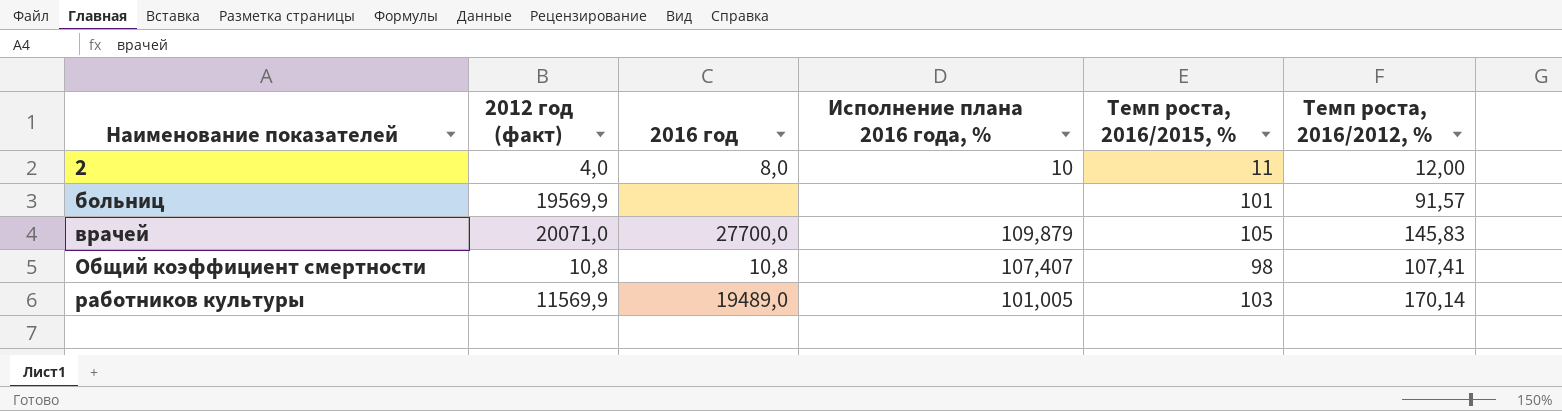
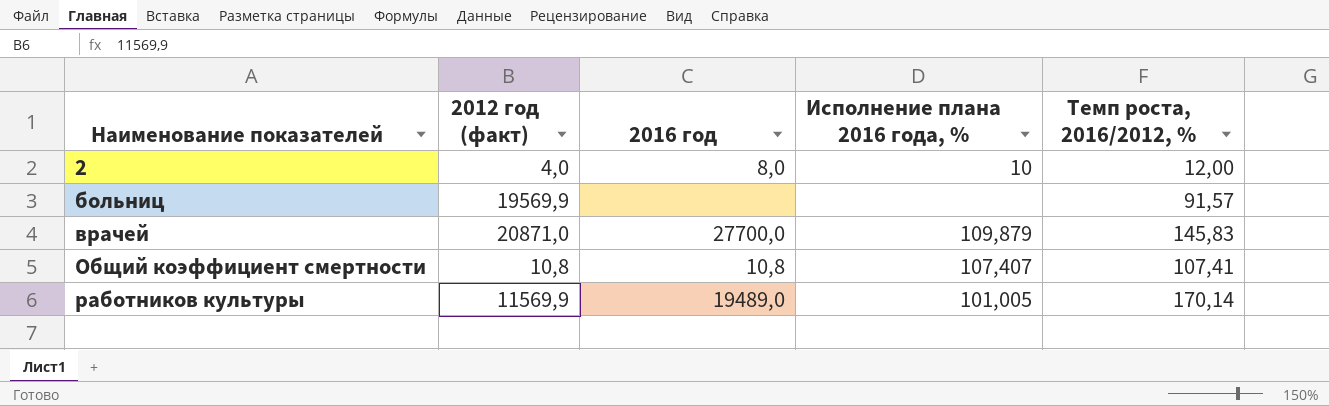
column Темп роста, 2016/2015, % | position: 5 -> none
врачей | 2012 год (факт): 20071,0 -> 20871,0

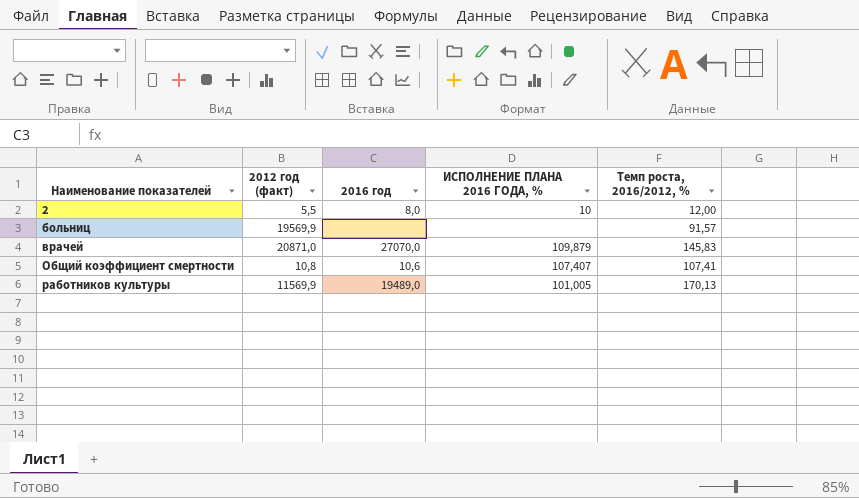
column name: Исполнение плана 2016 года, % -> ИСПОЛНЕНИЕ ПЛАНА 2016 ГОДА, %
2 | 2012 год (факт): 4,0 -> 5,5
врачей | 2016 год: 27700,0 -> 27070,0
Общий коэффициент смертности | 2016 год: 10,8 -> 10,6
работников культуры | Темп роста, 2016/2012, %: 170,14 -> 170,13

